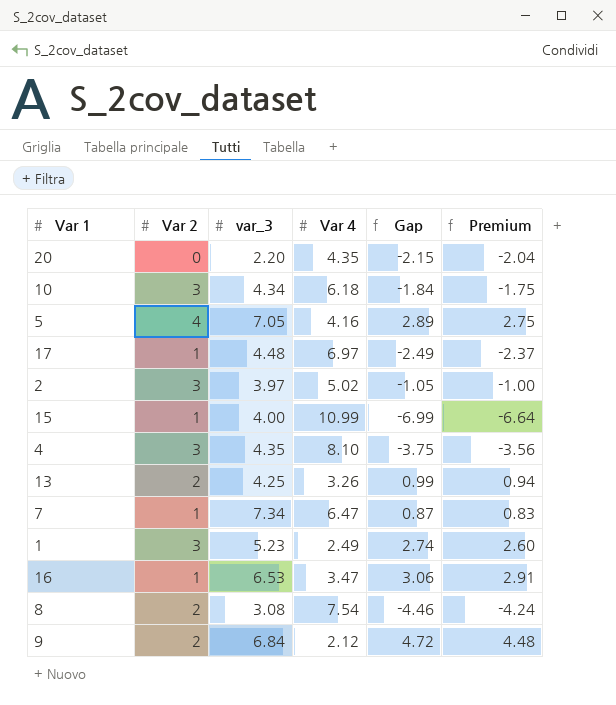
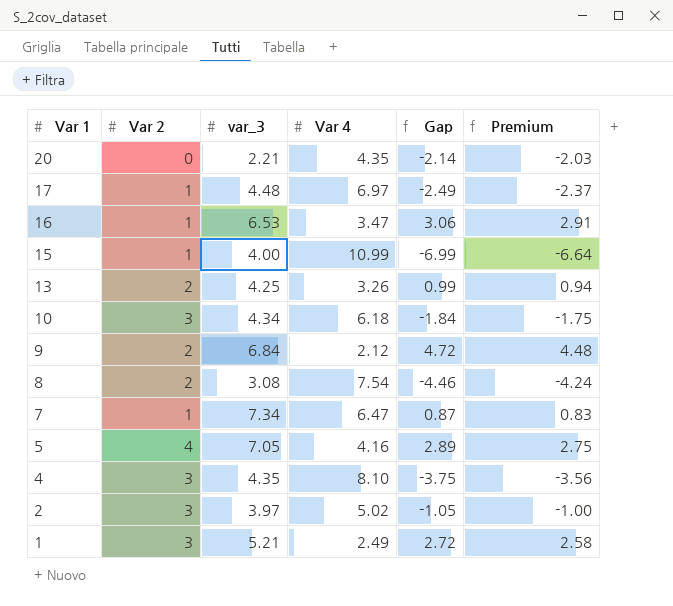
row order: none -> Var 1 descending
20 | var_3: 2.20 -> 2.21
20 | Gap: -2.15 -> -2.14
20 | Premium: -2.04 -> -2.03
1 | var_3: 5.23 -> 5.21
1 | Gap: 2.74 -> 2.72
1 | Premium: 2.60 -> 2.58

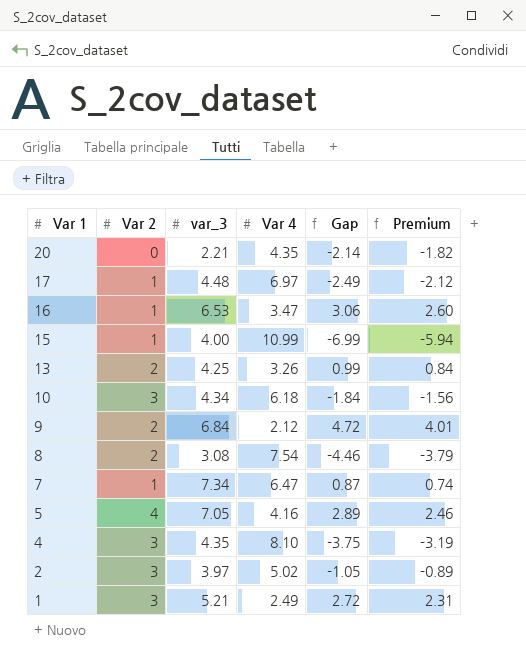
column Premium | formula: [Gap] * 0.95 -> [Gap] * 0.85

